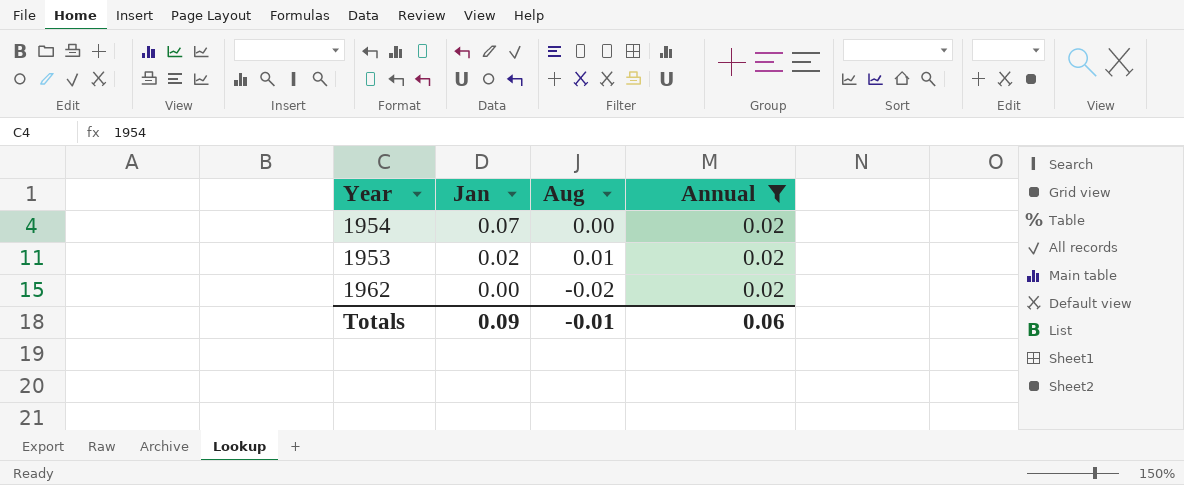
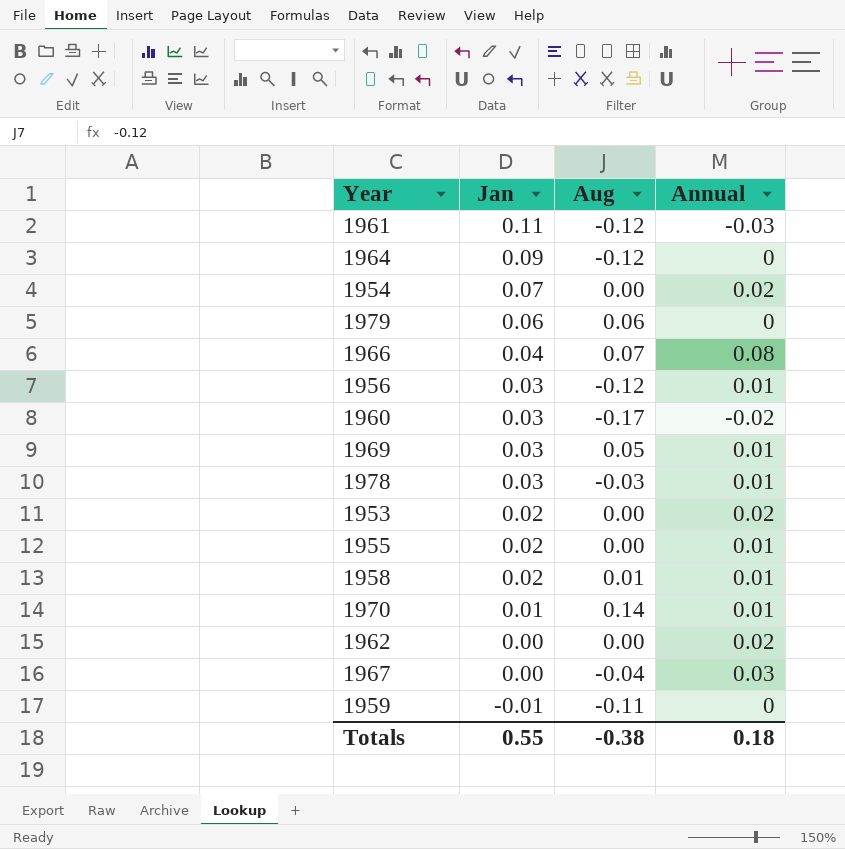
filter: Annual = 0.02 -> none
1953 | Aug: 0.01 -> 0.00
1962 | Aug: -0.02 -> 0.00
Totals | Jan: 0.09 -> 0.55
Totals | Aug: -0.01 -> -0.38
Totals | Annual: 0.06 -> 0.18

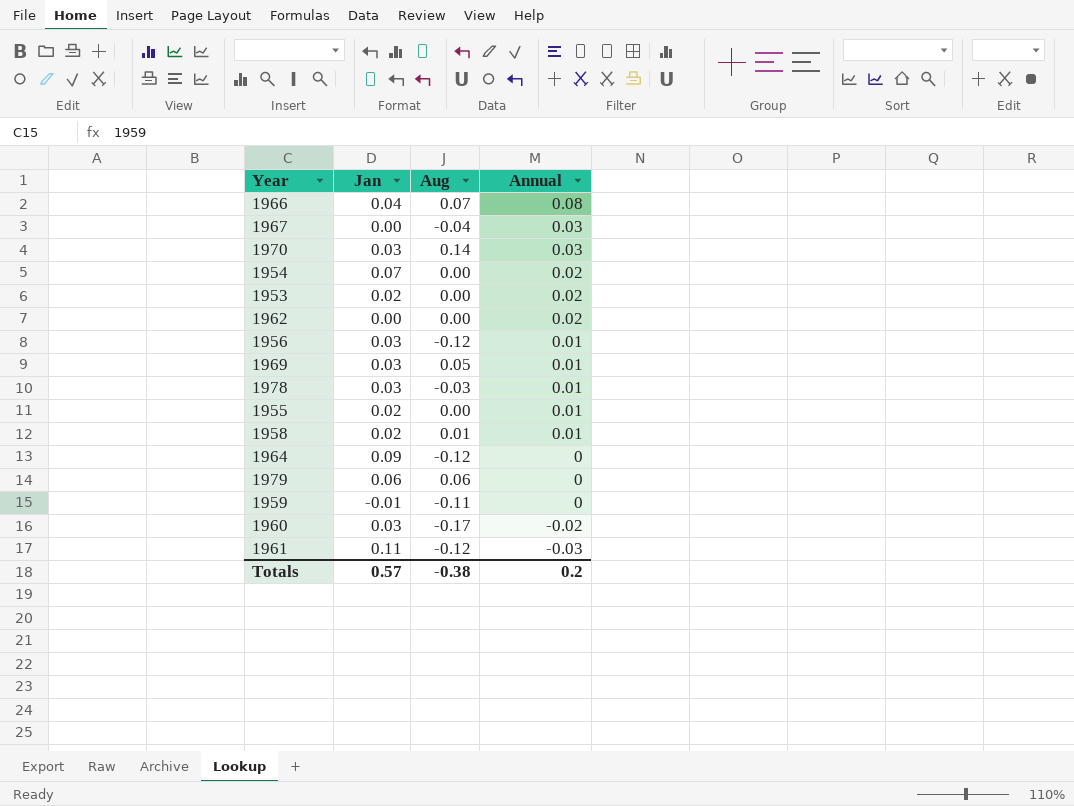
row order: Jan descending -> Annual descending
1970 | Jan: 0.01 -> 0.03
1970 | Annual: 0.01 -> 0.03
Totals | Jan: 0.55 -> 0.57
Totals | Annual: 0.18 -> 0.2

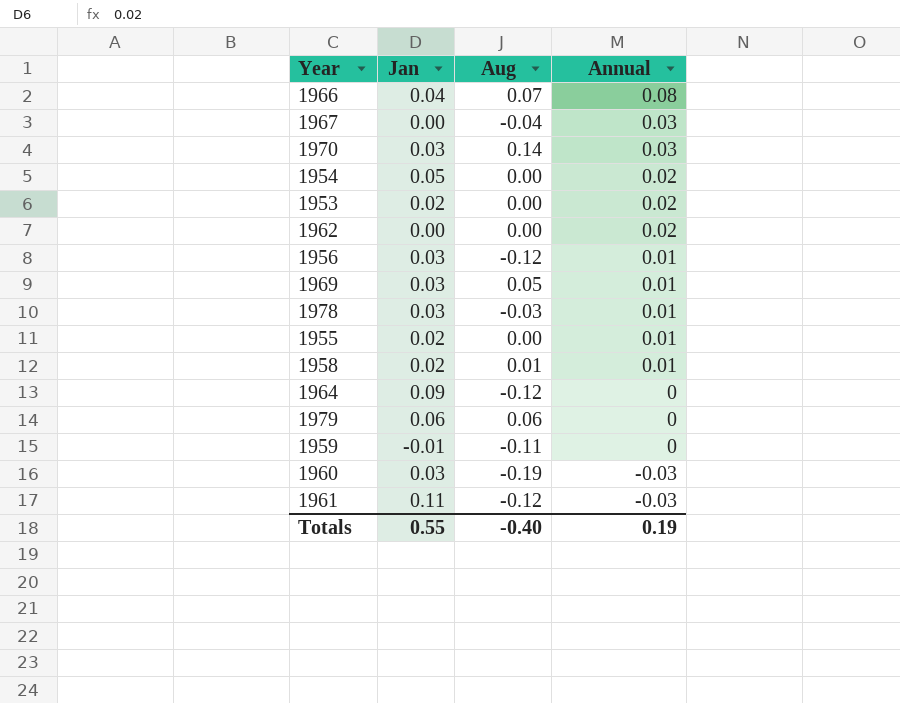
1954 | Jan: 0.07 -> 0.05
1960 | Aug: -0.17 -> -0.19
1960 | Annual: -0.02 -> -0.03
Totals | Jan: 0.57 -> 0.55
Totals | Aug: -0.38 -> -0.40
Totals | Annual: 0.2 -> 0.19

